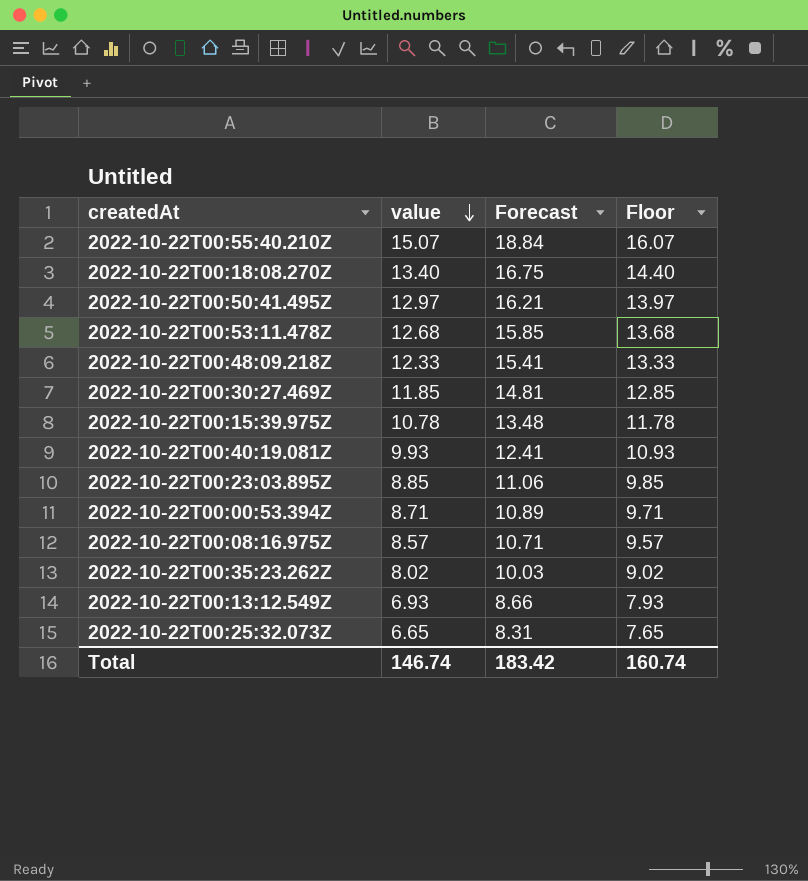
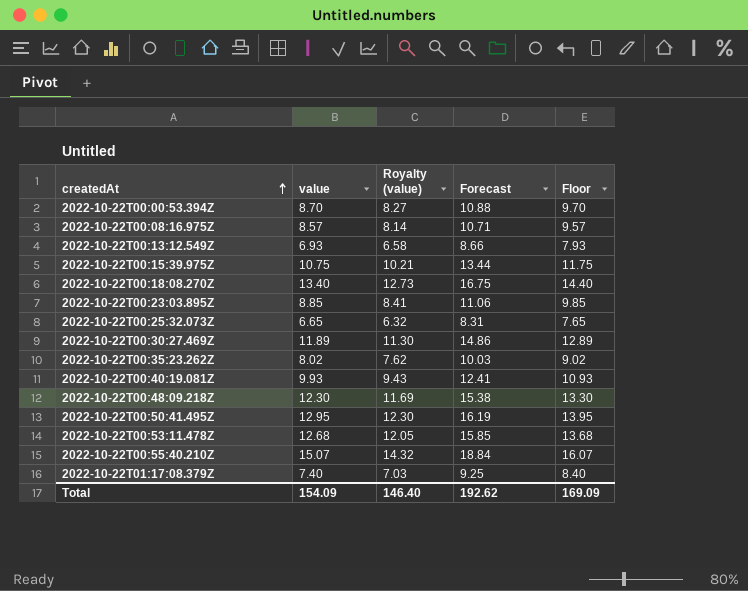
row order: value descending -> createdAt ascending
column Royalty (value) | formula: none -> [value] * 0.95
2022-10-22T00:00:53.394Z | value: 8.71 -> 8.70
2022-10-22T00:00:53.394Z | Forecast: 10.89 -> 10.88
2022-10-22T00:00:53.394Z | Floor: 9.71 -> 9.70
2022-10-22T00:15:39.975Z | value: 10.78 -> 10.75
2022-10-22T00:15:39.975Z | Forecast: 13.48 -> 13.44
2022-10-22T00:15:39.975Z | Floor: 11.78 -> 11.75
2022-10-22T00:30:27.469Z | value: 11.85 -> 11.89
2022-10-22T00:30:27.469Z | Forecast: 14.81 -> 14.86
2022-10-22T00:30:27.469Z | Floor: 12.85 -> 12.89
2022-10-22T00:48:09.218Z | value: 12.33 -> 12.30
2022-10-22T00:48:09.218Z | Forecast: 15.41 -> 15.38
2022-10-22T00:48:09.218Z | Floor: 13.33 -> 13.30
2022-10-22T00:50:41.495Z | value: 12.97 -> 12.95
2022-10-22T00:50:41.495Z | Forecast: 16.21 -> 16.19
2022-10-22T00:50:41.495Z | Floor: 13.97 -> 13.95
row 2022-10-22T01:17:08.379Z: none -> 7.40 | 7.03 | 9.25 | 8.40
Total | value: 146.74 -> 154.09
Total | Forecast: 183.42 -> 192.62
Total | Floor: 160.74 -> 169.09

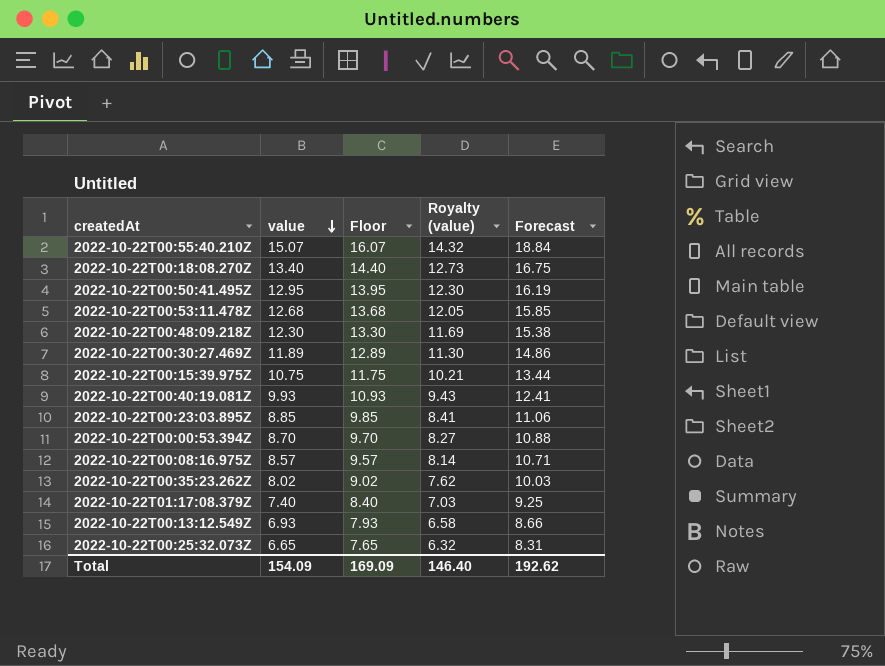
row order: createdAt ascending -> value descending
column Floor | position: 5 -> 3

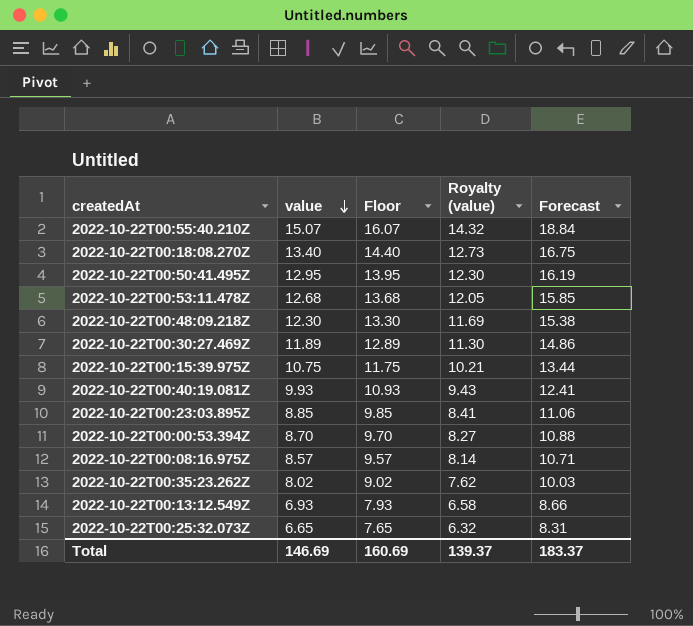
row 2022-10-22T01:17:08.379Z: 7.40 | 8.40 | 7.03 | 9.25 -> none
Total | value: 154.09 -> 146.69
Total | Floor: 169.09 -> 160.69
Total | Royalty (value): 146.40 -> 139.37
Total | Forecast: 192.62 -> 183.37

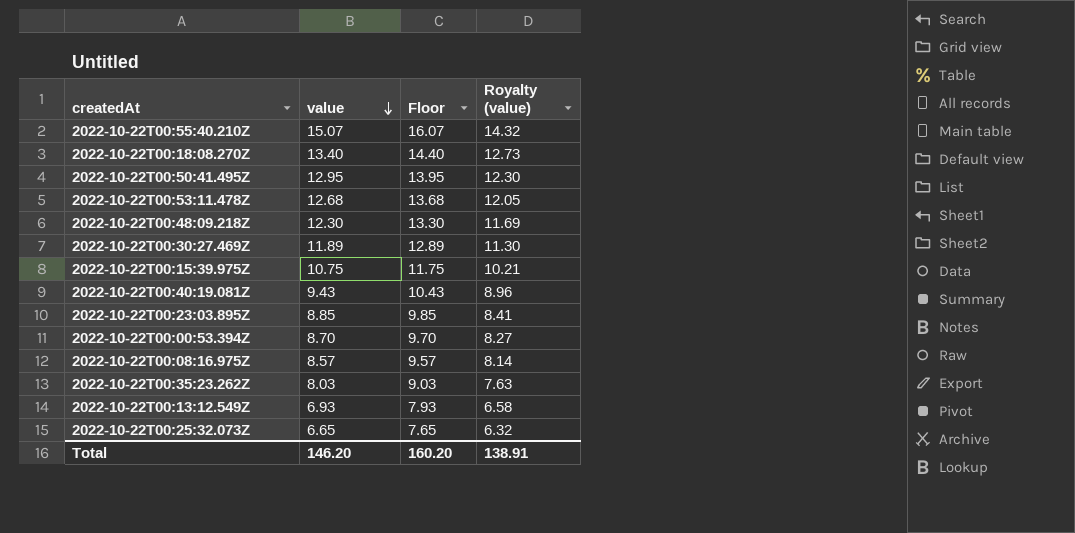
column Forecast | formula: [value] * 1.25 -> none
2022-10-22T00:40:19.081Z | value: 9.93 -> 9.43
2022-10-22T00:40:19.081Z | Floor: 10.93 -> 10.43
2022-10-22T00:40:19.081Z | Royalty (value): 9.43 -> 8.96
2022-10-22T00:35:23.262Z | value: 8.02 -> 8.03
2022-10-22T00:35:23.262Z | Floor: 9.02 -> 9.03
2022-10-22T00:35:23.262Z | Royalty (value): 7.62 -> 7.63
Total | value: 146.69 -> 146.20
Total | Floor: 160.69 -> 160.20
Total | Royalty (value): 139.37 -> 138.91

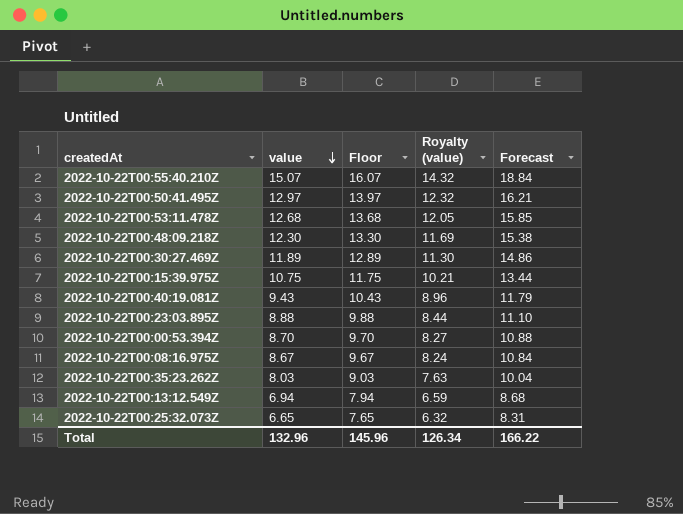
column Forecast | formula: none -> [value] * 1.25
row 2022-10-22T00:18:08.270Z: 13.40 | 14.40 | 12.73 -> none
2022-10-22T00:50:41.495Z | value: 12.95 -> 12.97
2022-10-22T00:50:41.495Z | Floor: 13.95 -> 13.97
2022-10-22T00:50:41.495Z | Royalty (value): 12.30 -> 12.32
2022-10-22T00:23:03.895Z | value: 8.85 -> 8.88
2022-10-22T00:23:03.895Z | Floor: 9.85 -> 9.88
2022-10-22T00:23:03.895Z | Royalty (value): 8.41 -> 8.44
2022-10-22T00:08:16.975Z | value: 8.57 -> 8.67
2022-10-22T00:08:16.975Z | Floor: 9.57 -> 9.67
2022-10-22T00:08:16.975Z | Royalty (value): 8.14 -> 8.24
2022-10-22T00:13:12.549Z | value: 6.93 -> 6.94
2022-10-22T00:13:12.549Z | Floor: 7.93 -> 7.94
2022-10-22T00:13:12.549Z | Royalty (value): 6.58 -> 6.59
Total | value: 146.20 -> 132.96
Total | Floor: 160.20 -> 145.96
Total | Royalty (value): 138.91 -> 126.34

